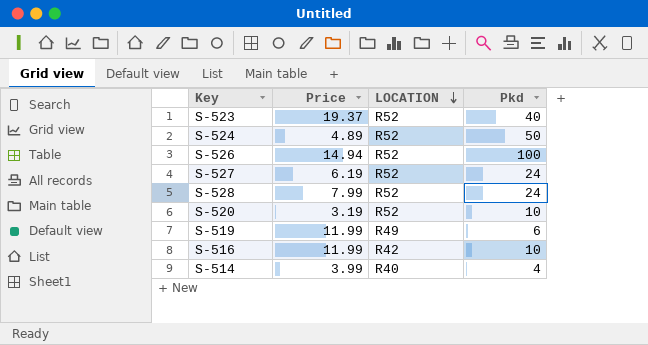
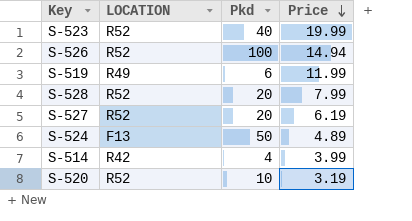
row order: LOCATION descending -> Price descending
column Price | position: 2 -> 4
row S-516: 11.99 | R42 | 10 -> none
S-523 | Price: 19.37 -> 19.99
S-528 | Pkd: 24 -> 20
S-527 | Pkd: 24 -> 20
S-524 | LOCATION: R52 -> F13
S-514 | LOCATION: R40 -> R42

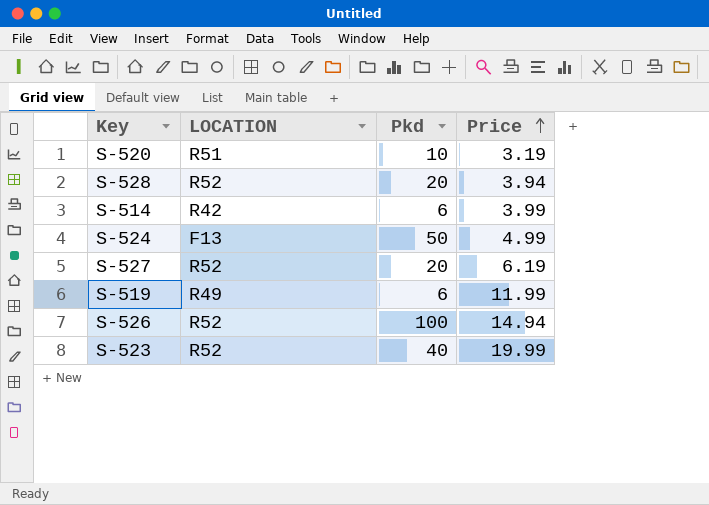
row order: Price descending -> Price ascending
S-520 | LOCATION: R52 -> R51
S-528 | Price: 7.99 -> 3.94
S-514 | Pkd: 4 -> 6
S-524 | Price: 4.89 -> 4.99

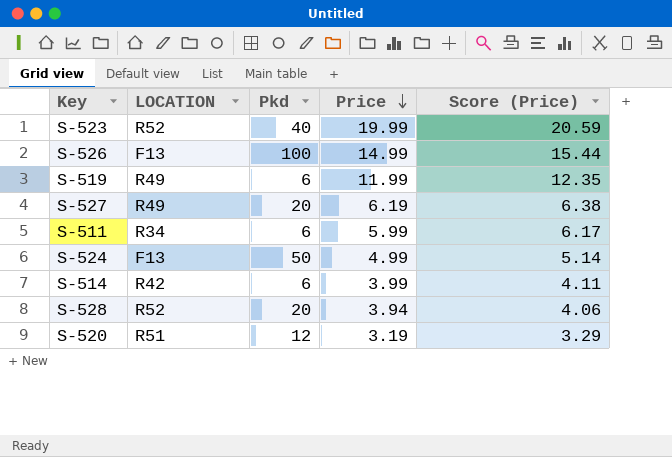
row order: Price ascending -> Price descending
column Score (Price) | formula: none -> [Price] * 1.03
S-526 | LOCATION: R52 -> F13
S-526 | Price: 14.94 -> 14.99
S-527 | LOCATION: R52 -> R49
row S-511: none -> R34 | 6 | 5.99 | 6.17
S-520 | Pkd: 10 -> 12

